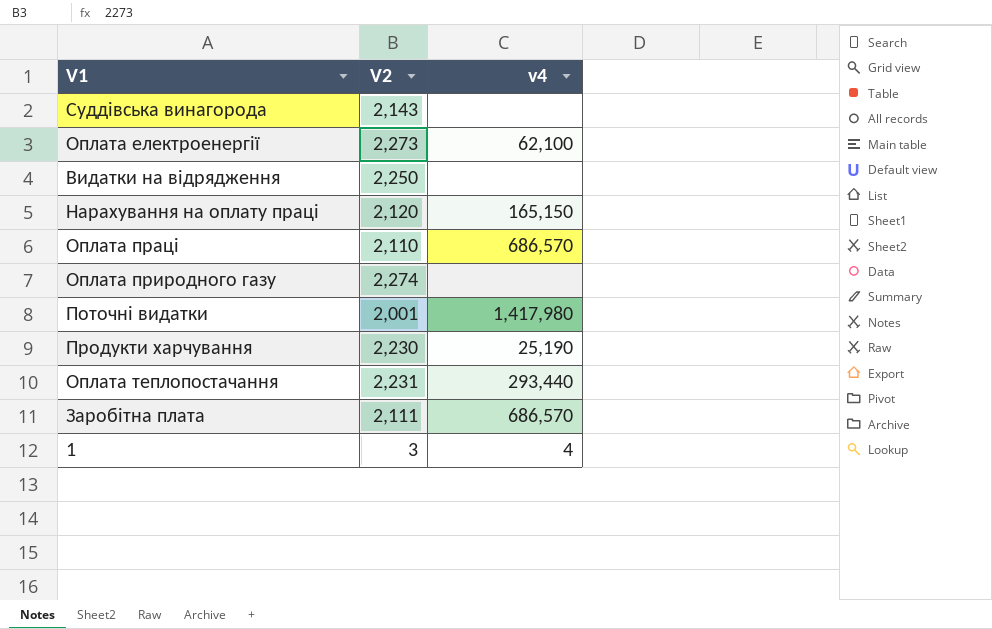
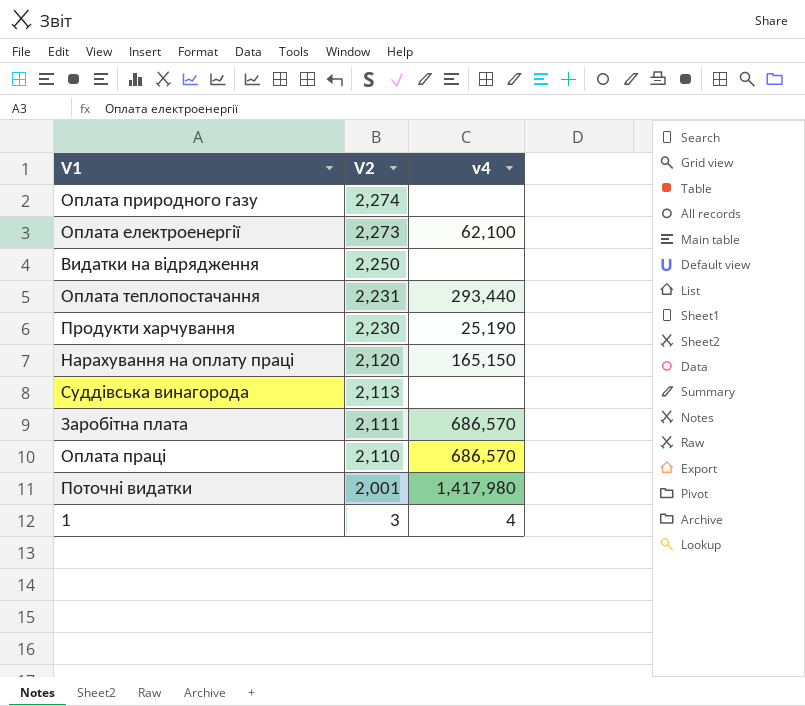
row order: none -> V2 descending
Суддівська винагорода | V2: 2,143 -> 2,113

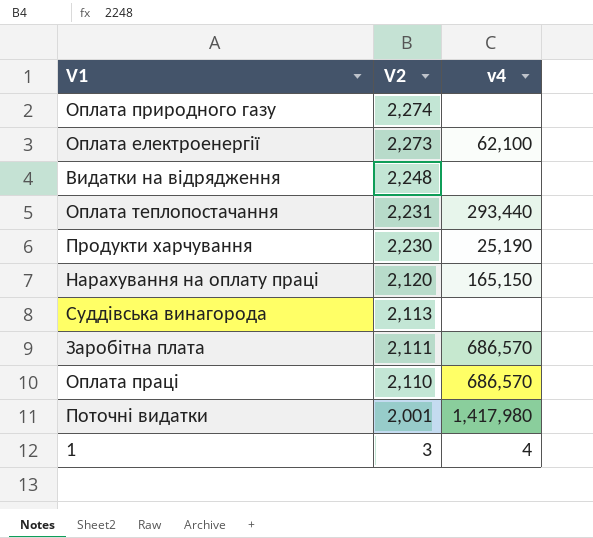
Видатки на відрядження | V2: 2,250 -> 2,248

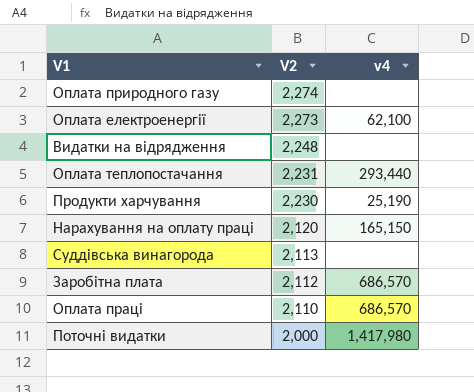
row 1: 3 | 4 -> none
Заробітна плата | V2: 2,111 -> 2,112
Поточні видатки | V2: 2,001 -> 2,000

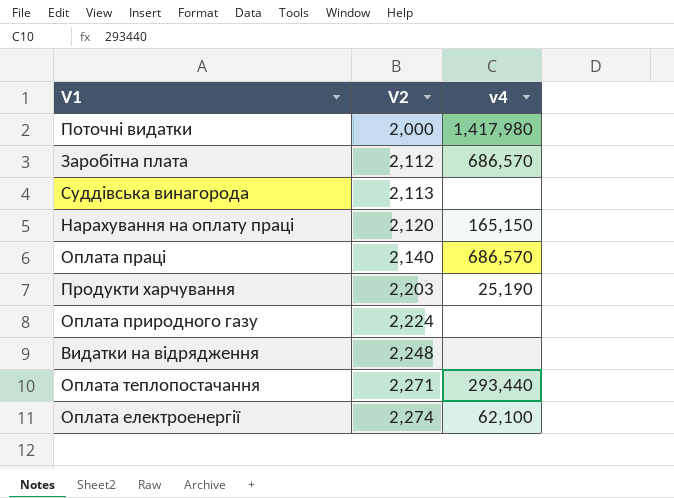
row order: V2 descending -> V2 ascending
Оплата праці | V2: 2,110 -> 2,140
Продукти харчування | V2: 2,230 -> 2,203
Оплата природного газу | V2: 2,274 -> 2,224
Оплата теплопостачання | V2: 2,231 -> 2,271
Оплата електроенергії | V2: 2,273 -> 2,274

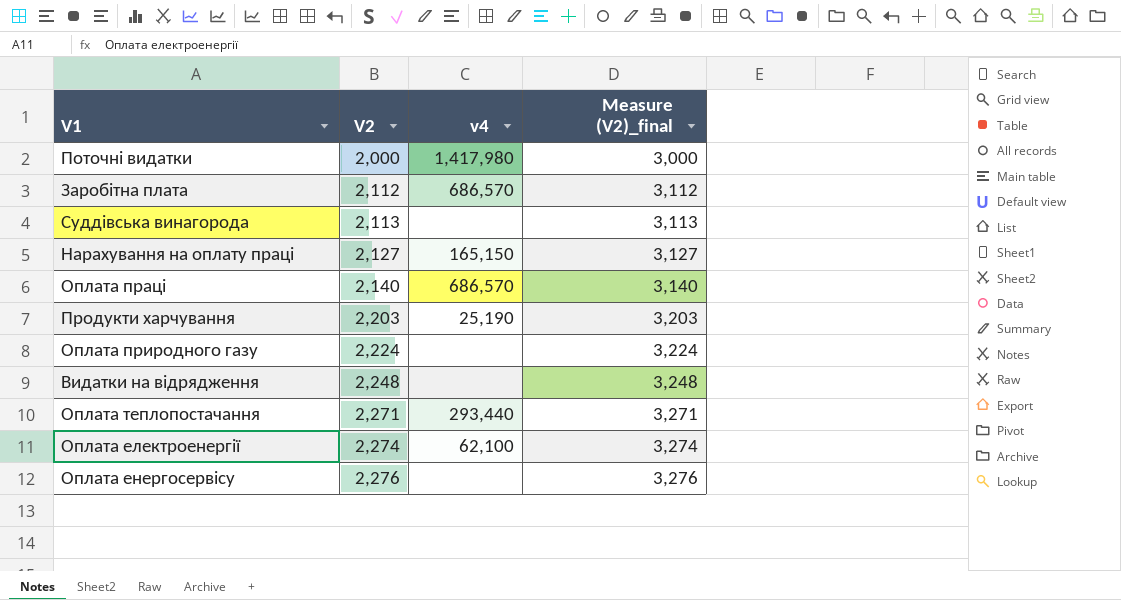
column Measure (V2)_final | formula: none -> [V2] + 1000
Нарахування на оплату праці | V2: 2,120 -> 2,127
row Оплата енергосервісу: none -> 2,276 | none | 3,276

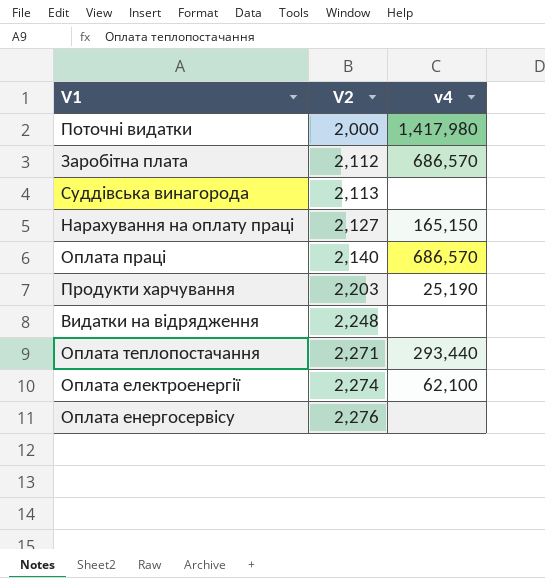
column Measure (V2)_final | formula: [V2] + 1000 -> none
row Оплата природного газу: 2,224 | none | 3,224 -> none

